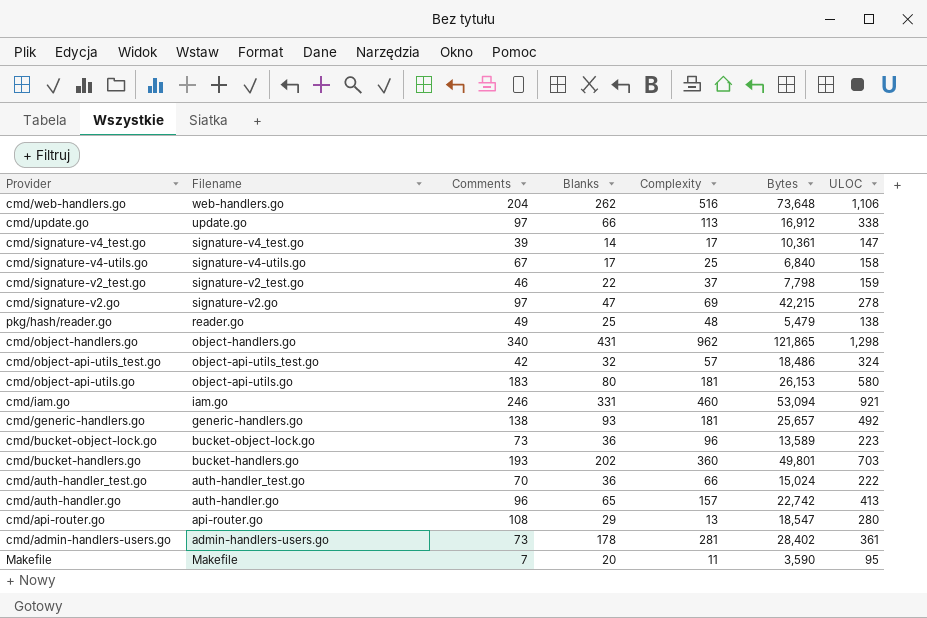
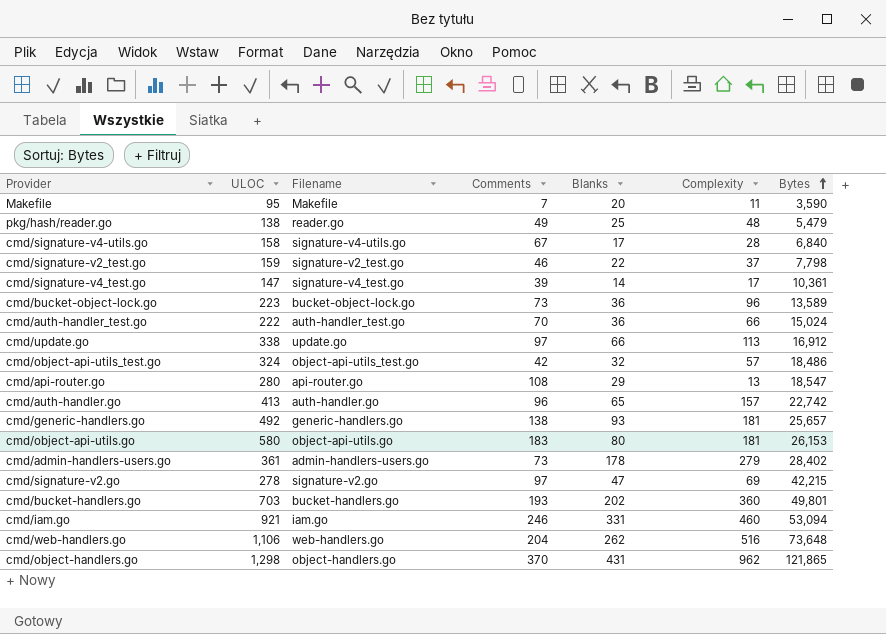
row order: none -> Bytes ascending
column ULOC | position: 7 -> 2
cmd/signature-v4-utils.go | Complexity: 25 -> 28
cmd/admin-handlers-users.go | Complexity: 281 -> 279
cmd/object-handlers.go | Comments: 340 -> 370

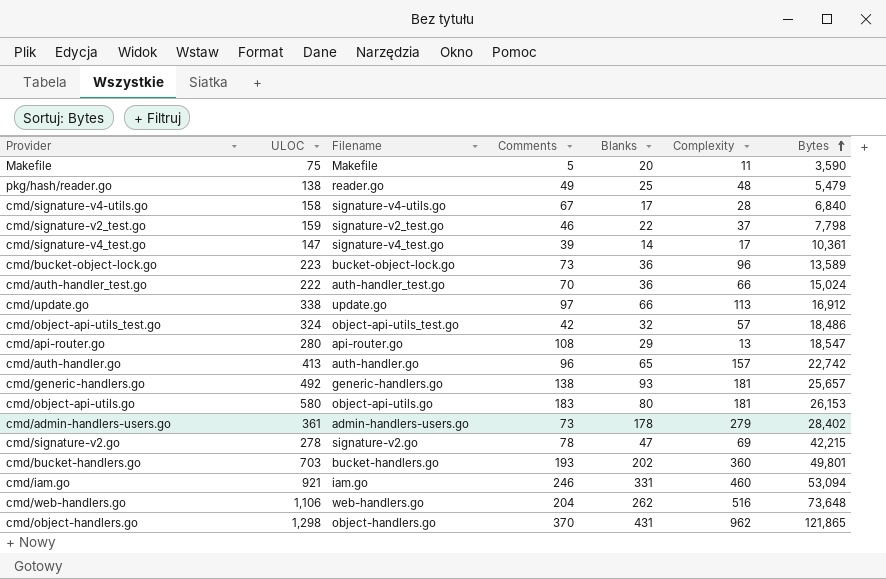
Makefile | ULOC: 95 -> 75
Makefile | Comments: 7 -> 5
cmd/signature-v2.go | Comments: 97 -> 78

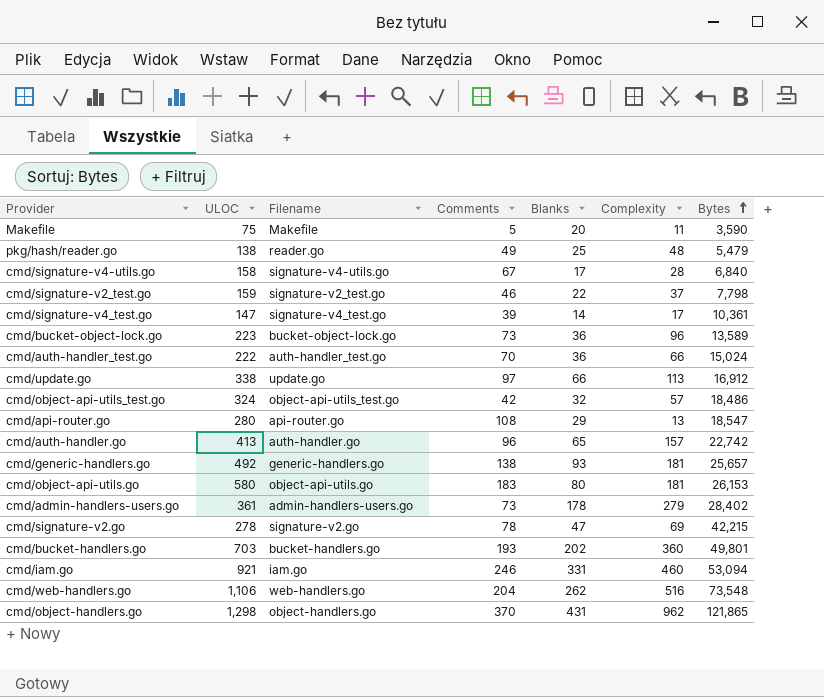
cmd/web-handlers.go | Bytes: 73,648 -> 73,548

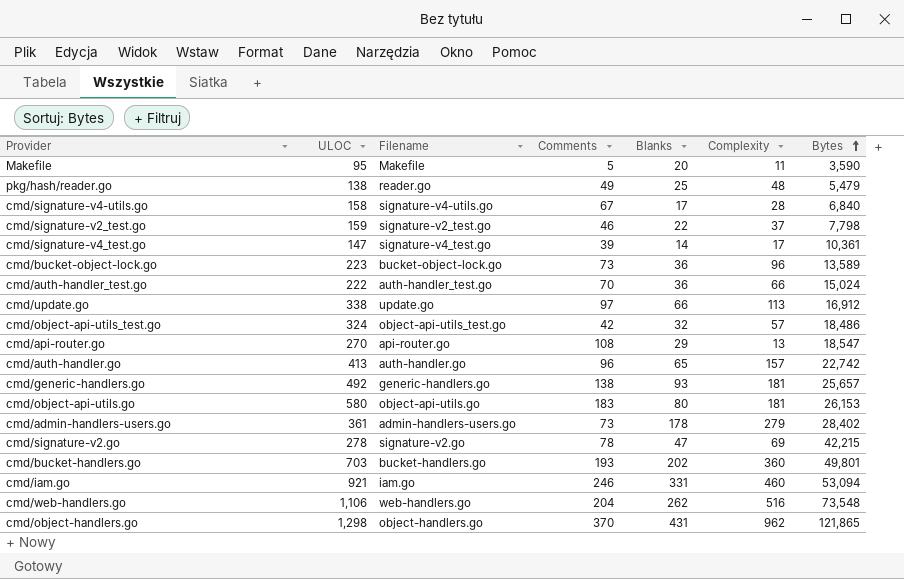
Makefile | ULOC: 75 -> 95
cmd/api-router.go | ULOC: 280 -> 270

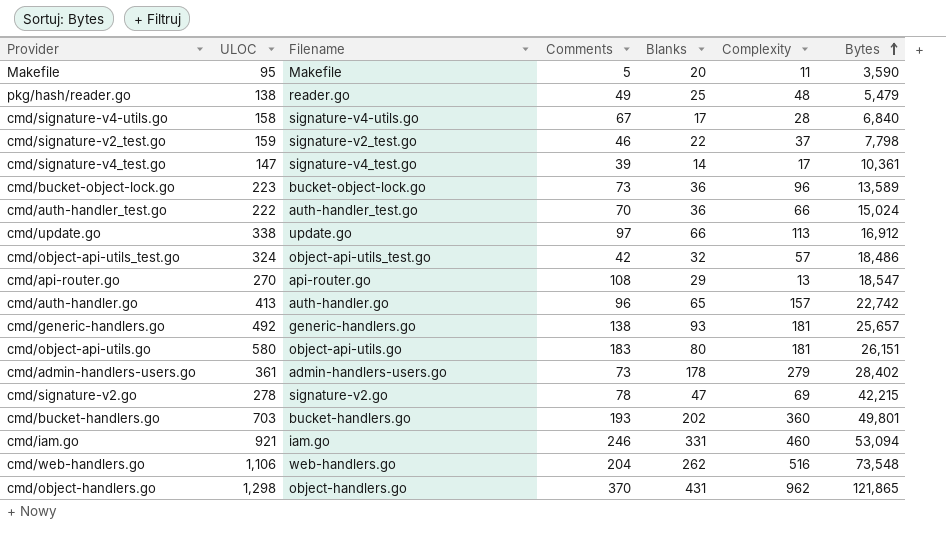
cmd/object-api-utils.go | Bytes: 26,153 -> 26,151

